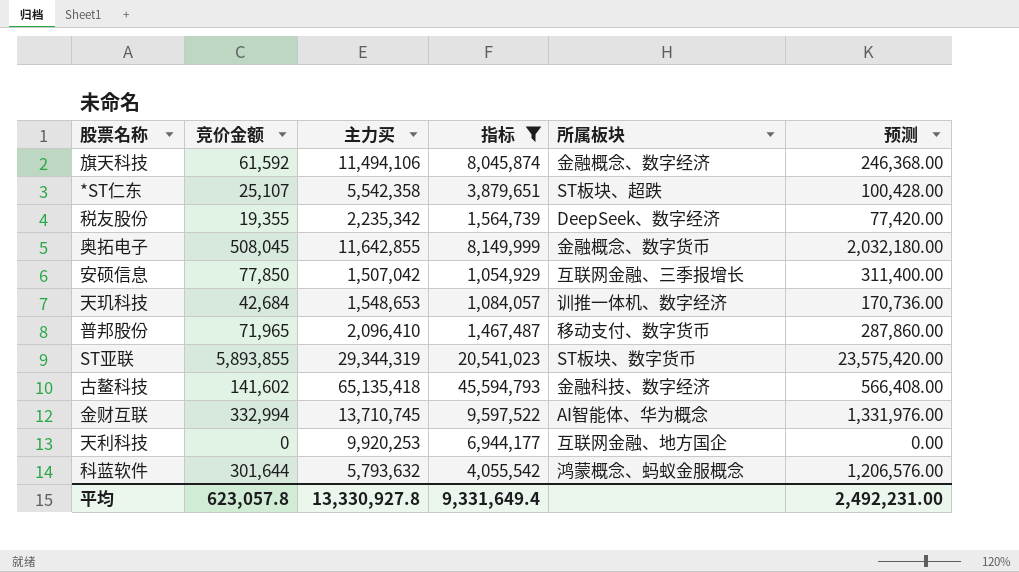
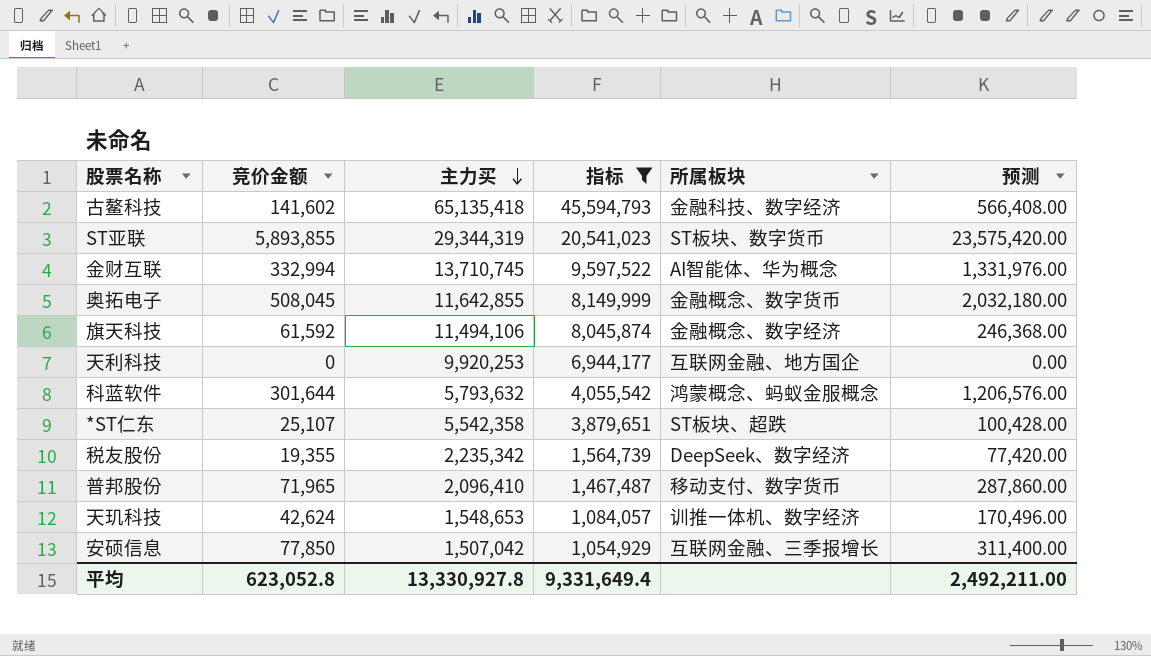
row order: none -> 主力买 descending
天玑科技 | 竞价金额: 42,684 -> 42,624
天玑科技 | 预测: 170,736.00 -> 170,496.00
平均 | 竞价金额: 623,057.8 -> 623,052.8
平均 | 预测: 2,492,231.00 -> 2,492,211.00

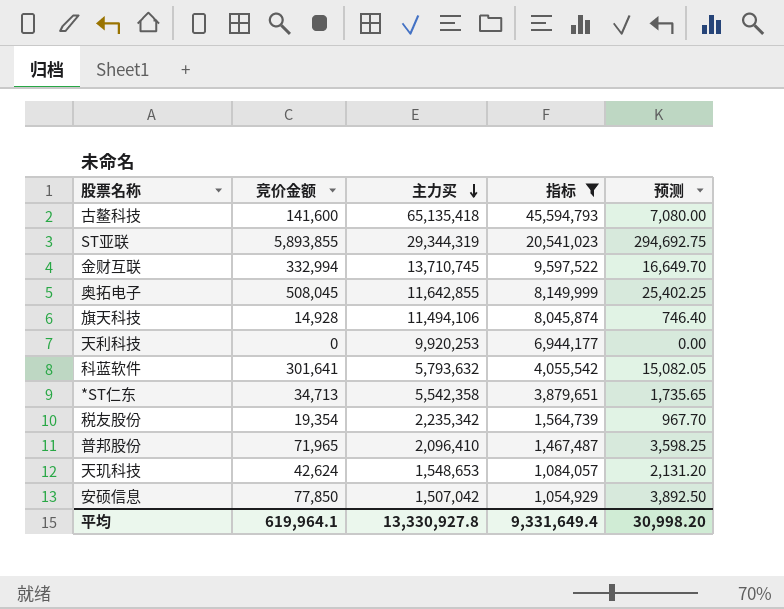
column 所属板块 | position: 5 -> none
column 预测 | formula: [竞价金额] * 4 -> [竞价金额] * 0.05
古鳌科技 | 竞价金额: 141,602 -> 141,600
旗天科技 | 竞价金额: 61,592 -> 14,928
科蓝软件 | 竞价金额: 301,644 -> 301,641
*ST仁东 | 竞价金额: 25,107 -> 34,713
税友股份 | 竞价金额: 19,355 -> 19,354
平均 | 竞价金额: 623,052.8 -> 619,964.1
平均 | 预测: 2,492,211.00 -> 30,998.20

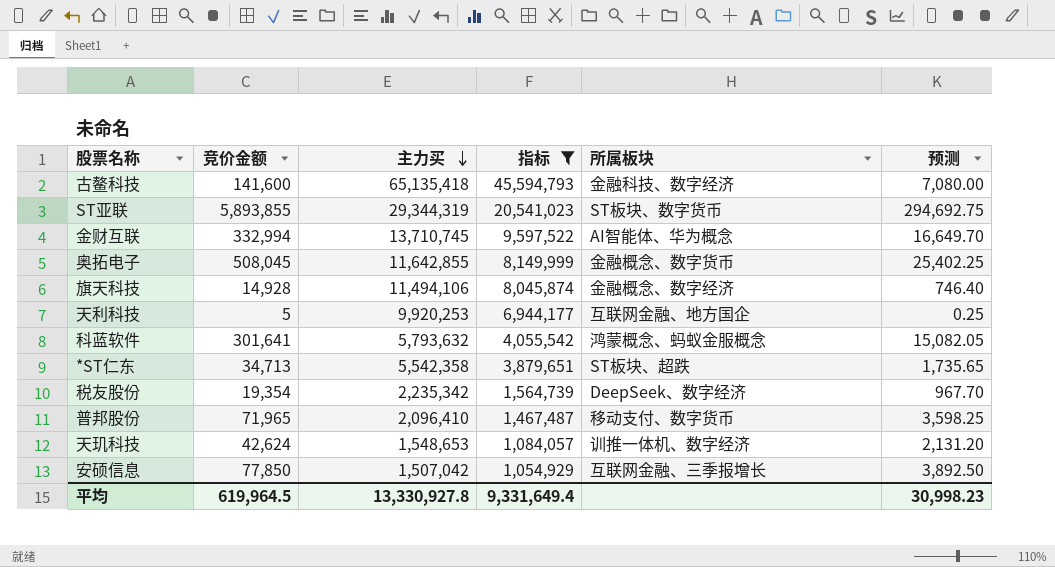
column 所属板块 | position: none -> 5
天利科技 | 竞价金额: 0 -> 5
天利科技 | 预测: 0.00 -> 0.25
平均 | 竞价金额: 619,964.1 -> 619,964.5
平均 | 预测: 30,998.20 -> 30,998.23

